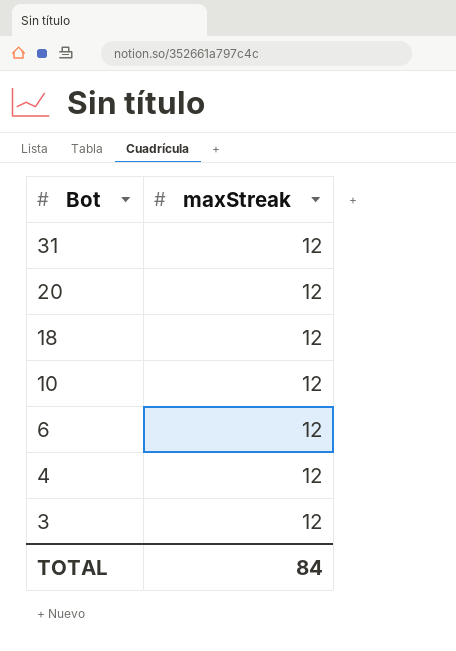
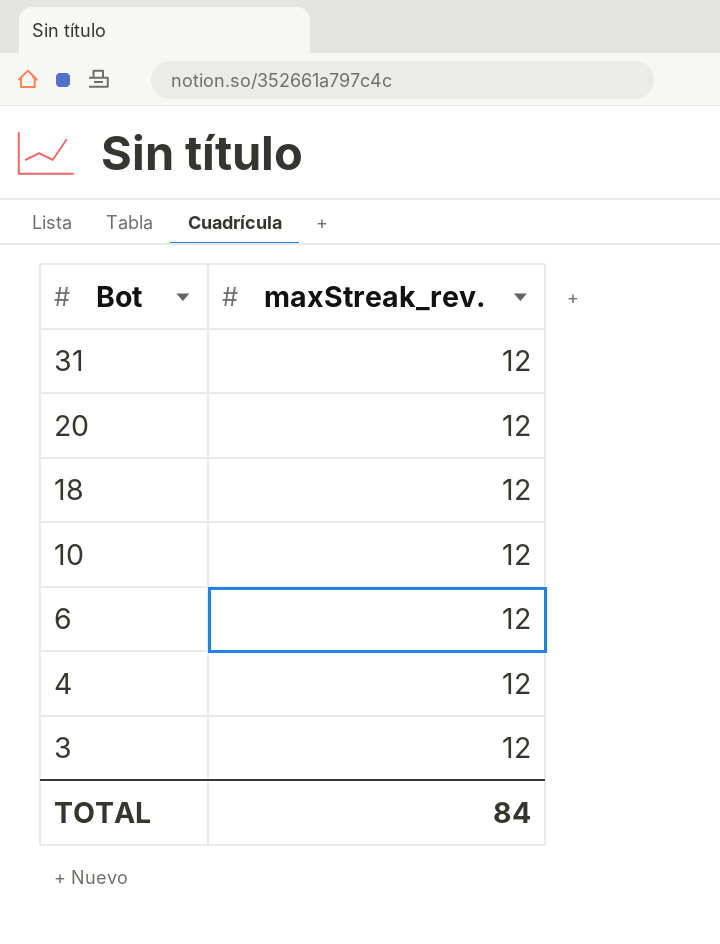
column name: maxStreak -> maxStreak_rev.

